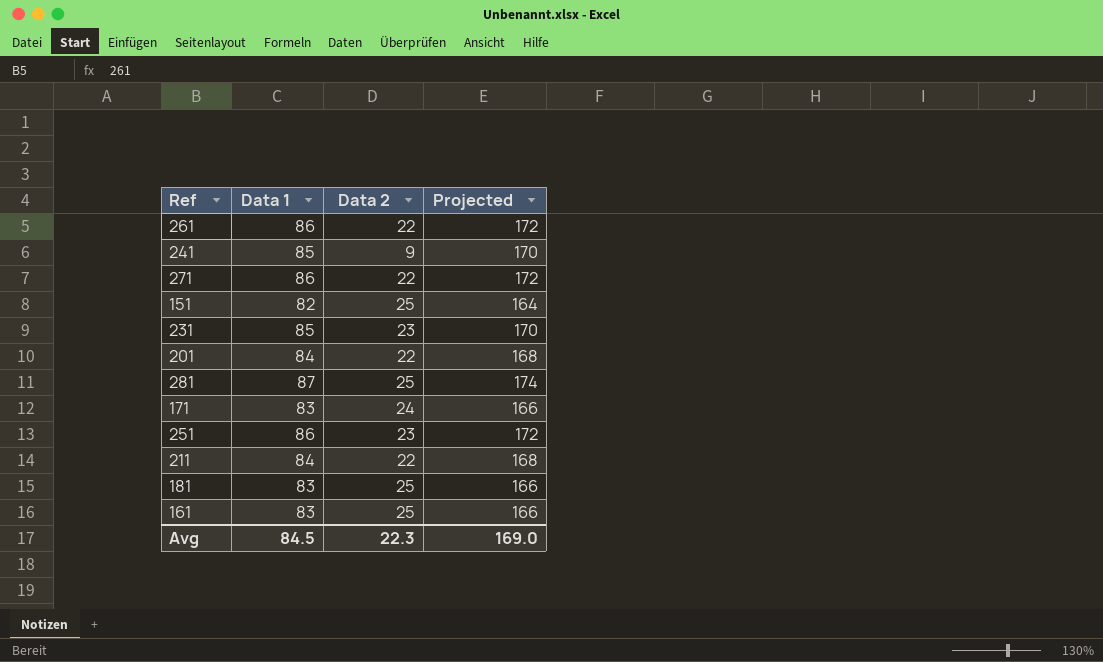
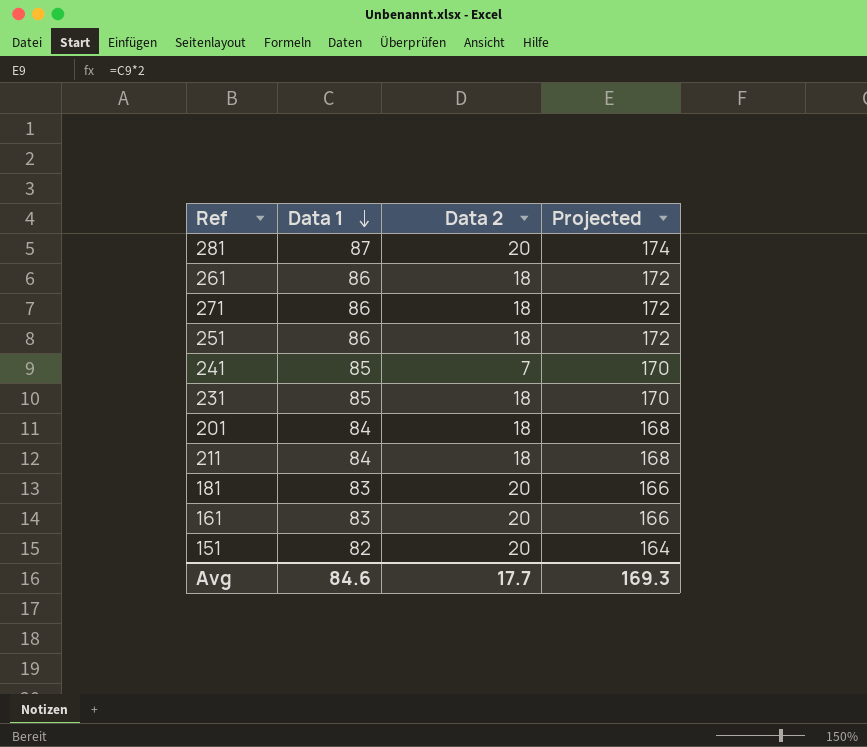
row order: none -> Data 1 descending
row 171: 83 | 24 | 166 -> none
281 | Data 2: 25 -> 20
261 | Data 2: 22 -> 18
271 | Data 2: 22 -> 18
251 | Data 2: 23 -> 18
241 | Data 2: 9 -> 7
231 | Data 2: 23 -> 18
201 | Data 2: 22 -> 18
211 | Data 2: 22 -> 18
181 | Data 2: 25 -> 20
161 | Data 2: 25 -> 20
151 | Data 2: 25 -> 20
Avg | Data 1: 84.5 -> 84.6
Avg | Data 2: 22.3 -> 17.7
Avg | Projected: 169.0 -> 169.3

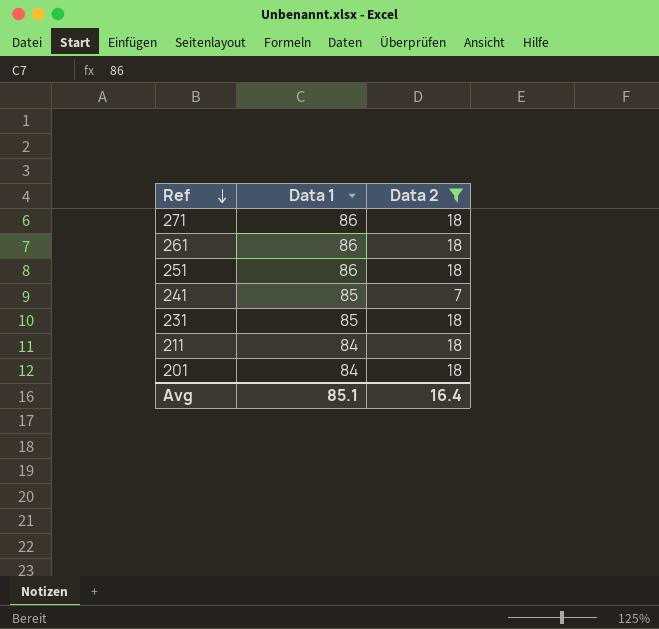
filter: none -> Data 2 != 20
row order: Data 1 descending -> Ref descending
column Projected | formula: [Data 1] * 2 -> none
Avg | Data 1: 84.6 -> 85.1
Avg | Data 2: 17.7 -> 16.4

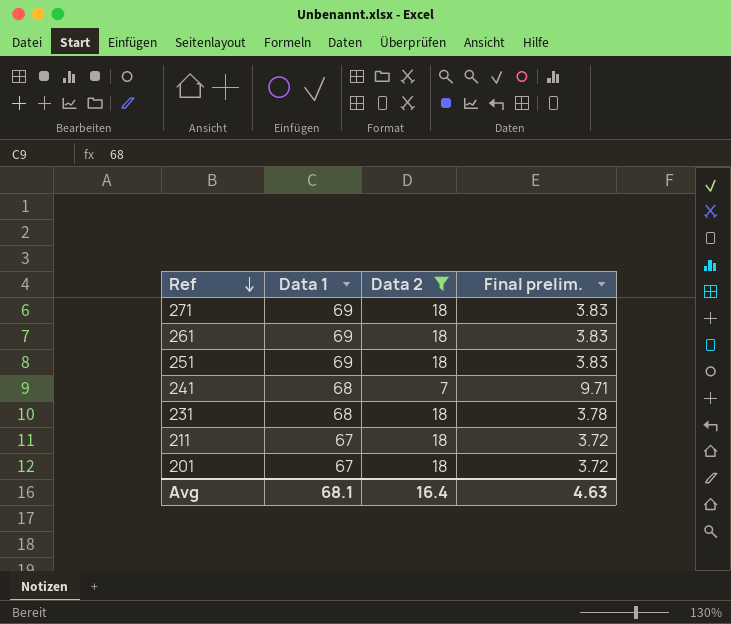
column Final prelim. | formula: none -> [Data 1] / [Data 2]
271 | Data 1: 86 -> 69
261 | Data 1: 86 -> 69
251 | Data 1: 86 -> 69
241 | Data 1: 85 -> 68
231 | Data 1: 85 -> 68
211 | Data 1: 84 -> 67
201 | Data 1: 84 -> 67
Avg | Data 1: 85.1 -> 68.1

